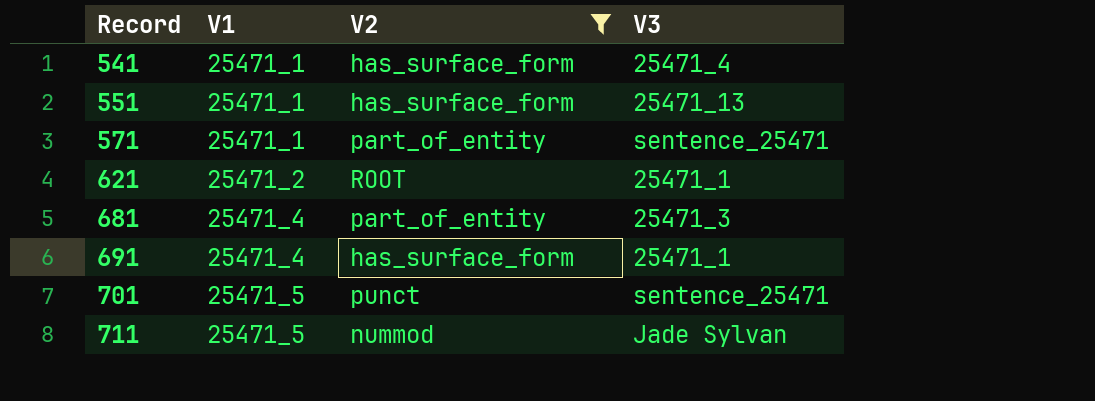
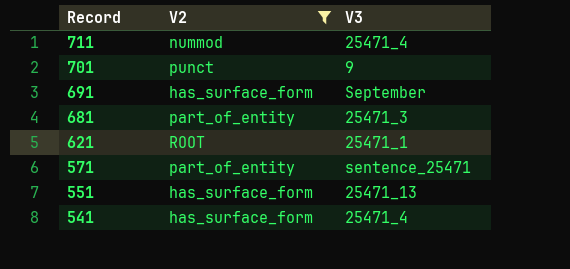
row order: Record ascending -> Record descending
column V1 | position: 2 -> none
711 | V3: Jade Sylvan -> 25471_4
701 | V3: sentence_25471 -> 9
691 | V3: 25471_1 -> September

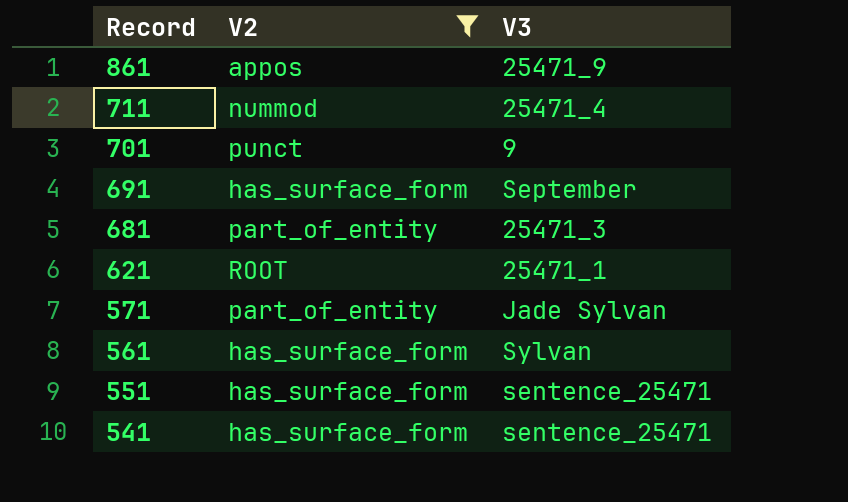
row 861: none -> appos | 25471_9
571 | V3: sentence_25471 -> Jade Sylvan
row 561: none -> has_surface_form | Sylvan
551 | V3: 25471_13 -> sentence_25471
541 | V3: 25471_4 -> sentence_25471

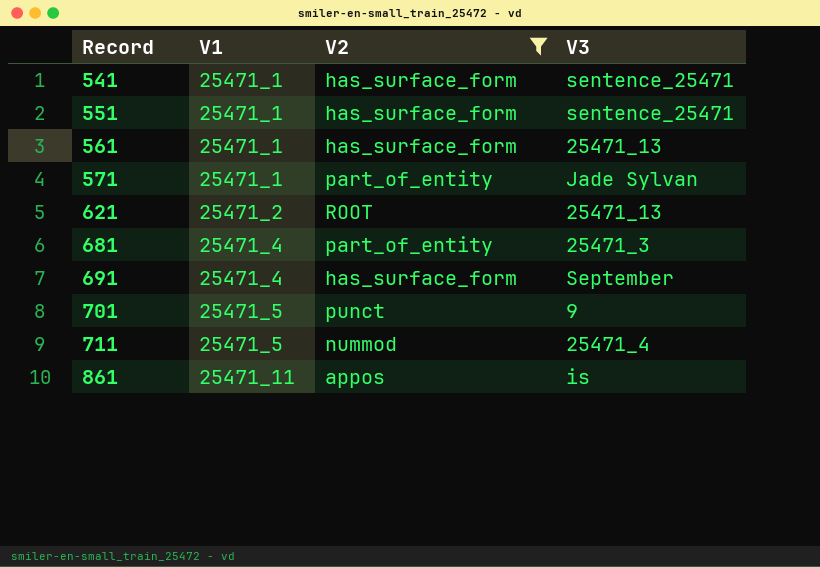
row order: Record descending -> Record ascending
column V1 | position: none -> 2
561 | V3: Sylvan -> 25471_13
621 | V3: 25471_1 -> 25471_13
861 | V3: 25471_9 -> is

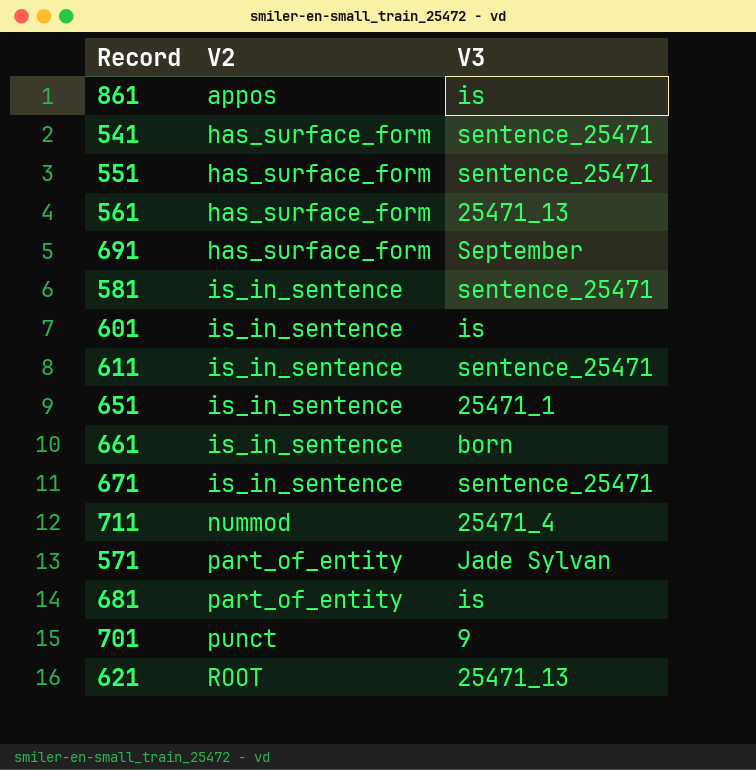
filter: V2 != is_in_sentence -> none
row order: Record ascending -> V2 ascending
column V1 | position: 2 -> none
681 | V3: 25471_3 -> is

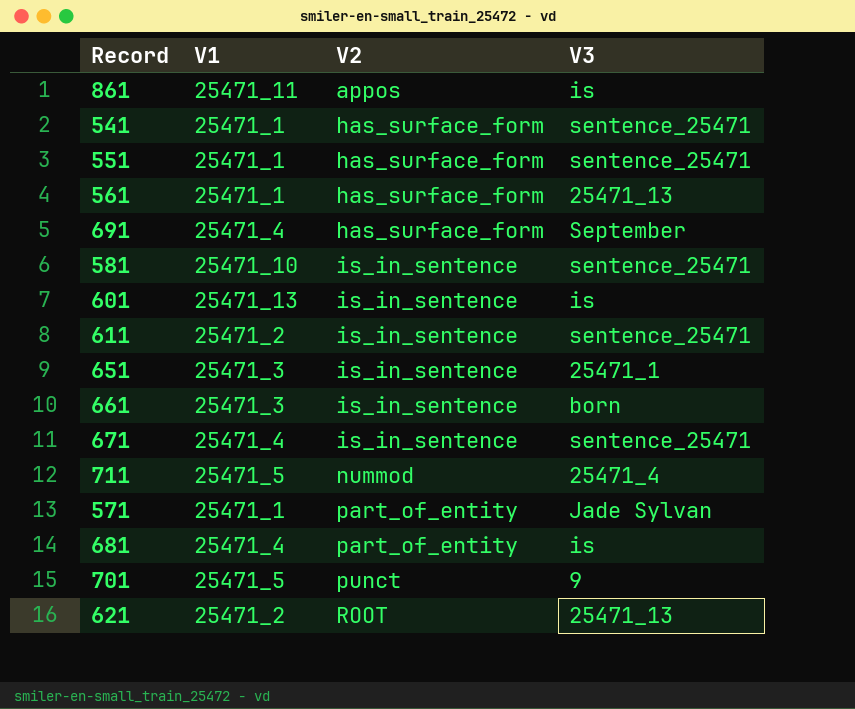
column V1 | position: none -> 2

